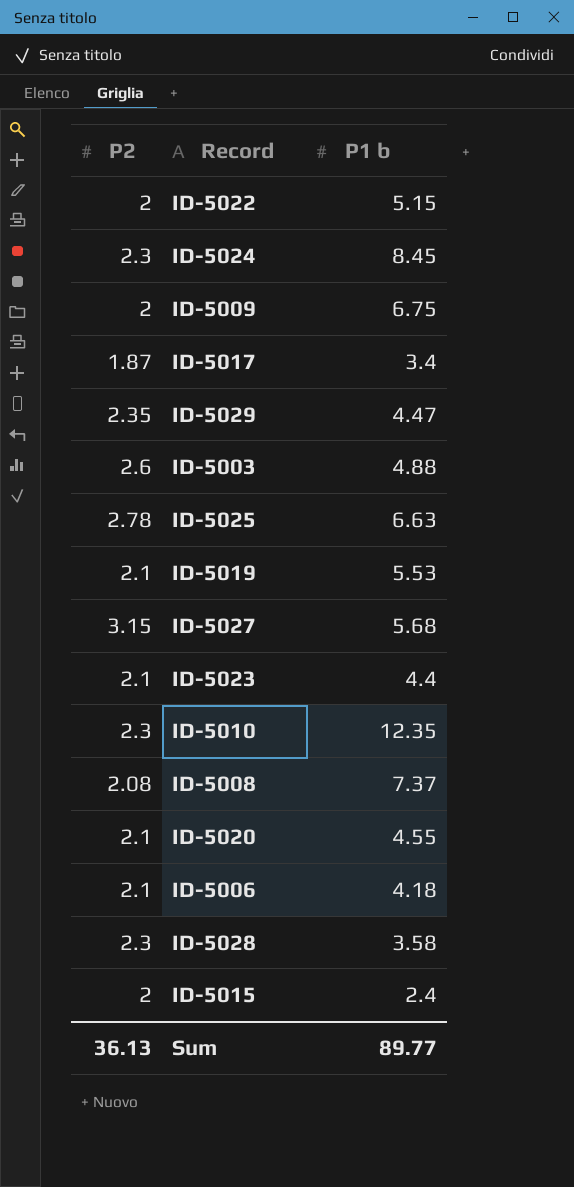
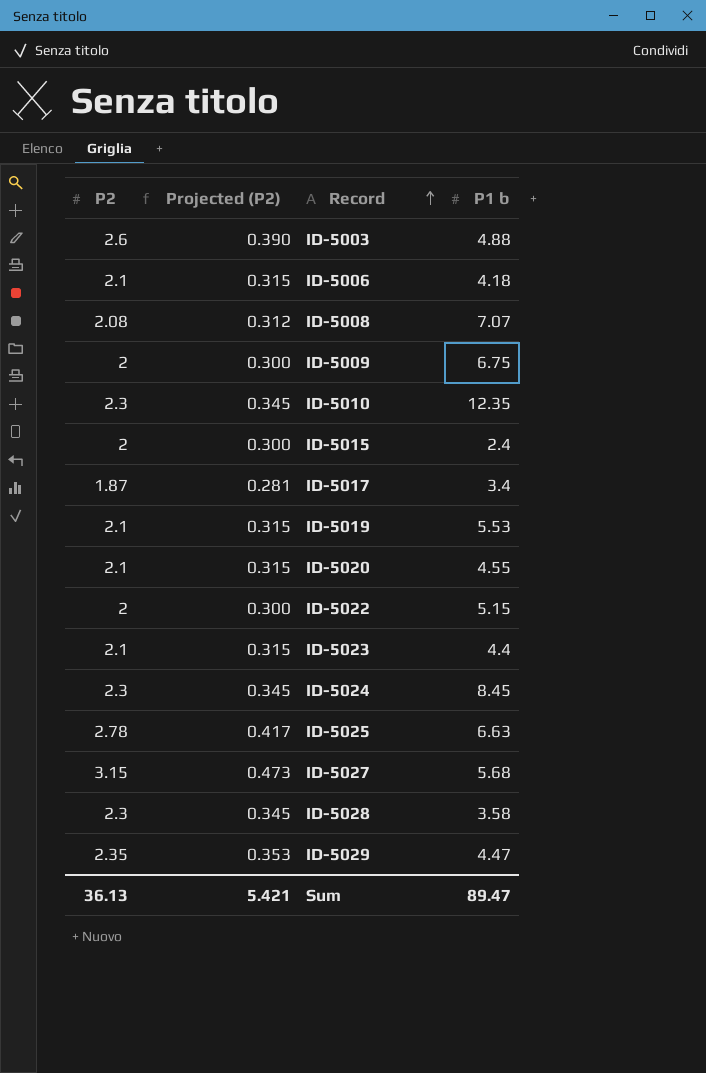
row order: none -> Record ascending
column Projected (P2) | formula: none -> [P2] * 0.15
ID-5008 | P1 b: 7.37 -> 7.07
Sum | P1 b: 89.77 -> 89.47

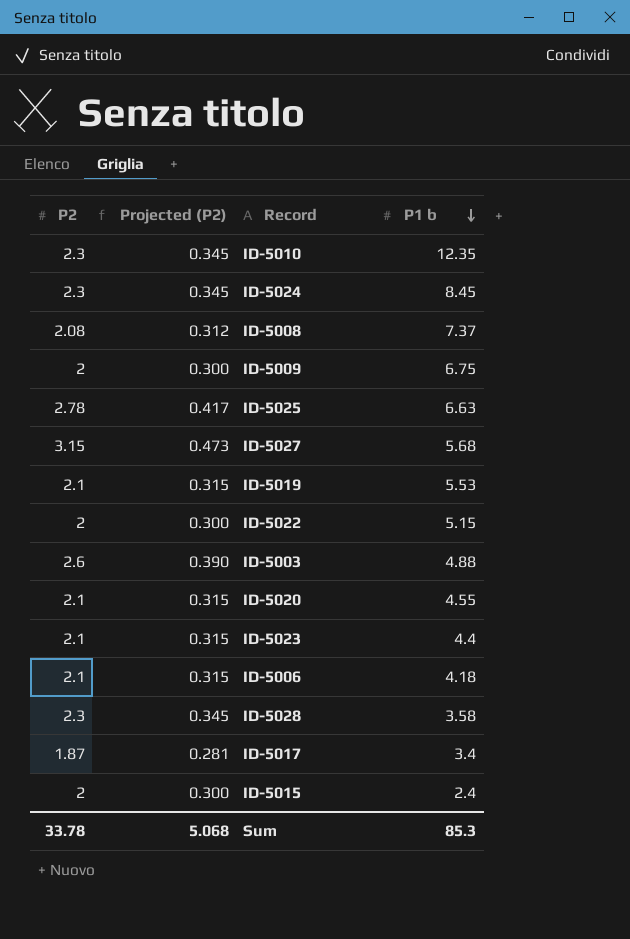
row order: Record ascending -> P1 b descending
row ID-5029: 2.35 | 0.353 | 4.47 -> none
ID-5008 | P1 b: 7.07 -> 7.37
Sum | P2: 36.13 -> 33.78
Sum | Projected (P2): 5.421 -> 5.068
Sum | P1 b: 89.47 -> 85.3

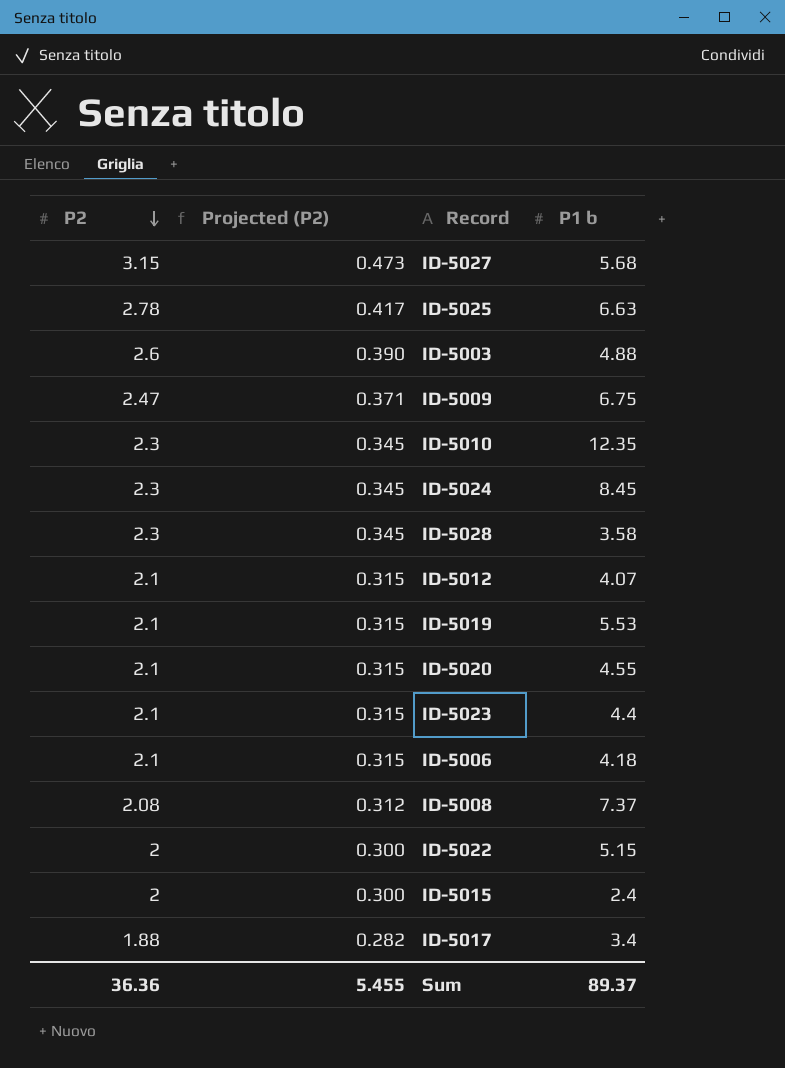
row order: P1 b descending -> P2 descending
ID-5009 | P2: 2 -> 2.47
ID-5009 | Projected (P2): 0.300 -> 0.371
row ID-5012: none -> 2.1 | 0.315 | 4.07
ID-5017 | P2: 1.87 -> 1.88
ID-5017 | Projected (P2): 0.281 -> 0.282
Sum | P2: 33.78 -> 36.36
Sum | Projected (P2): 5.068 -> 5.455
Sum | P1 b: 85.3 -> 89.37

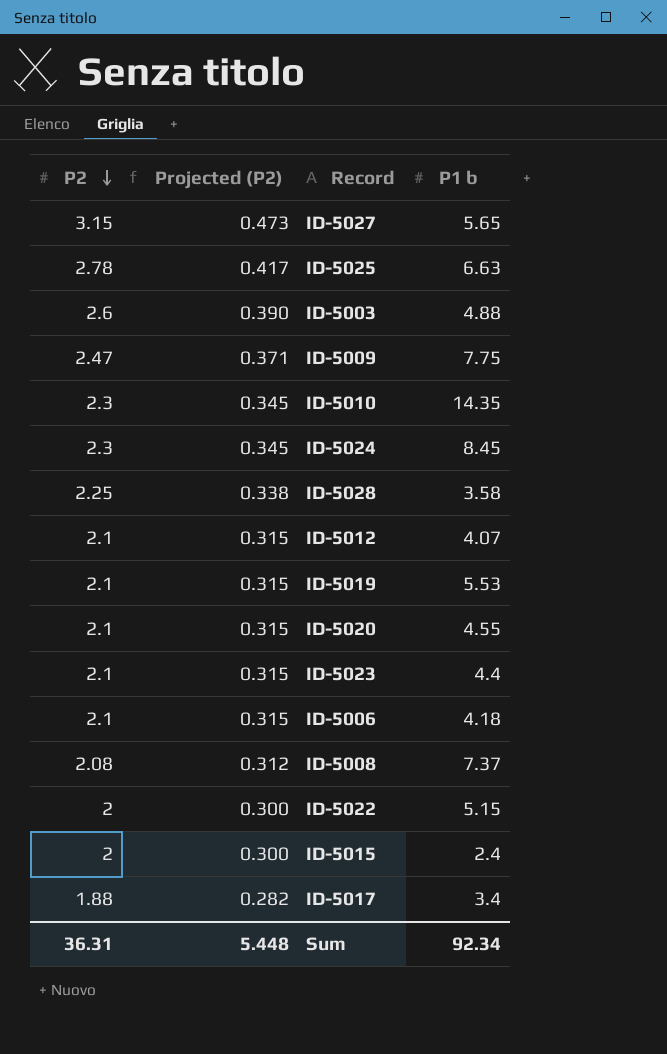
ID-5027 | P1 b: 5.68 -> 5.65
ID-5009 | P1 b: 6.75 -> 7.75
ID-5010 | P1 b: 12.35 -> 14.35
ID-5028 | P2: 2.3 -> 2.25
ID-5028 | Projected (P2): 0.345 -> 0.338
Sum | P2: 36.36 -> 36.31
Sum | Projected (P2): 5.455 -> 5.448
Sum | P1 b: 89.37 -> 92.34

